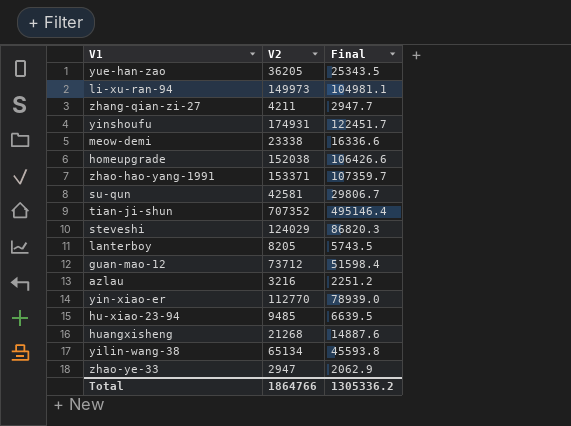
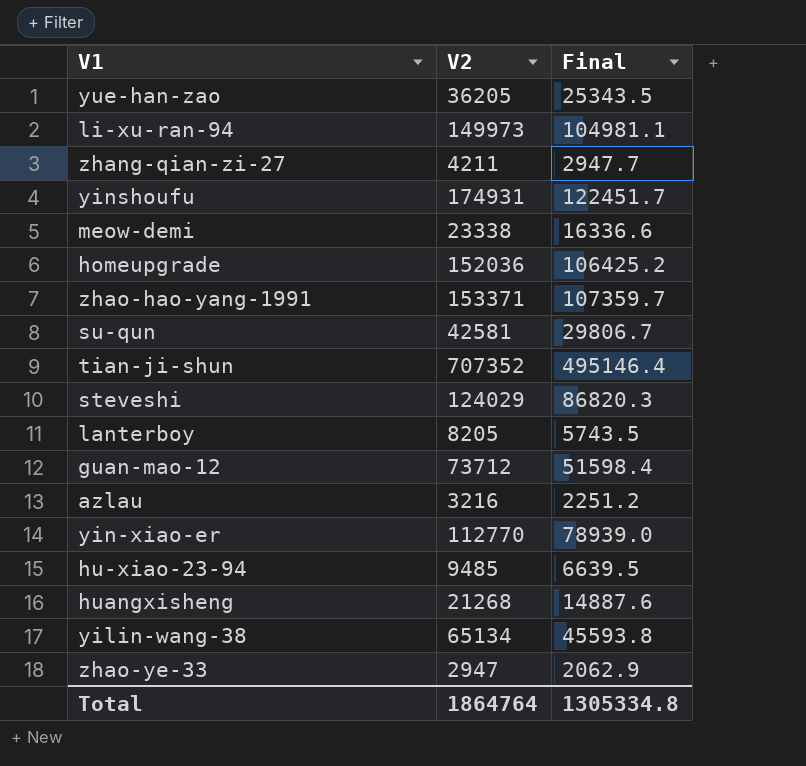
homeupgrade | V2: 152038 -> 152036
homeupgrade | Final: 106426.6 -> 106425.2
Total | V2: 1864766 -> 1864764
Total | Final: 1305336.2 -> 1305334.8

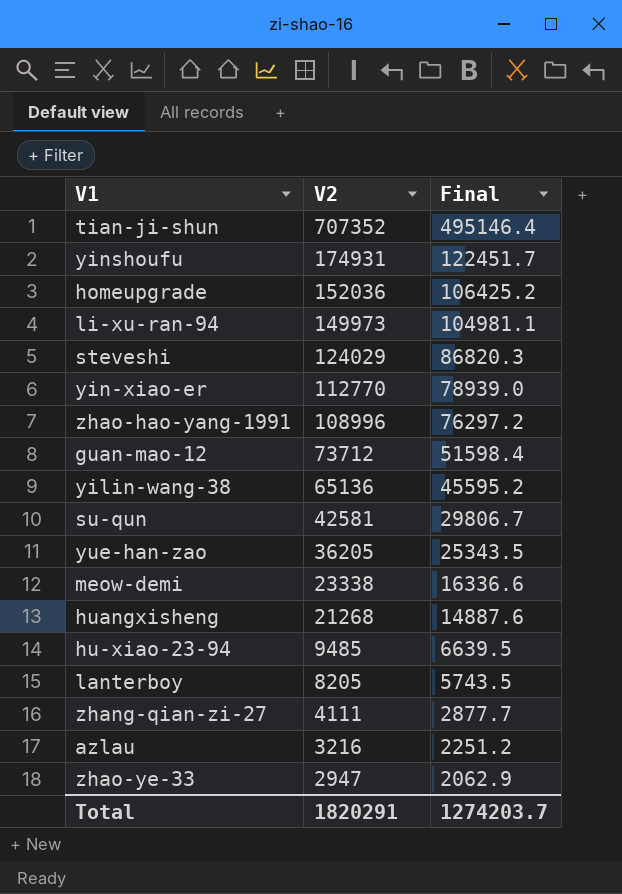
row order: none -> V2 descending
zhao-hao-yang-1991 | V2: 153371 -> 108996
zhao-hao-yang-1991 | Final: 107359.7 -> 76297.2
yilin-wang-38 | V2: 65134 -> 65136
yilin-wang-38 | Final: 45593.8 -> 45595.2
zhang-qian-zi-27 | V2: 4211 -> 4111
zhang-qian-zi-27 | Final: 2947.7 -> 2877.7
Total | V2: 1864764 -> 1820291
Total | Final: 1305334.8 -> 1274203.7

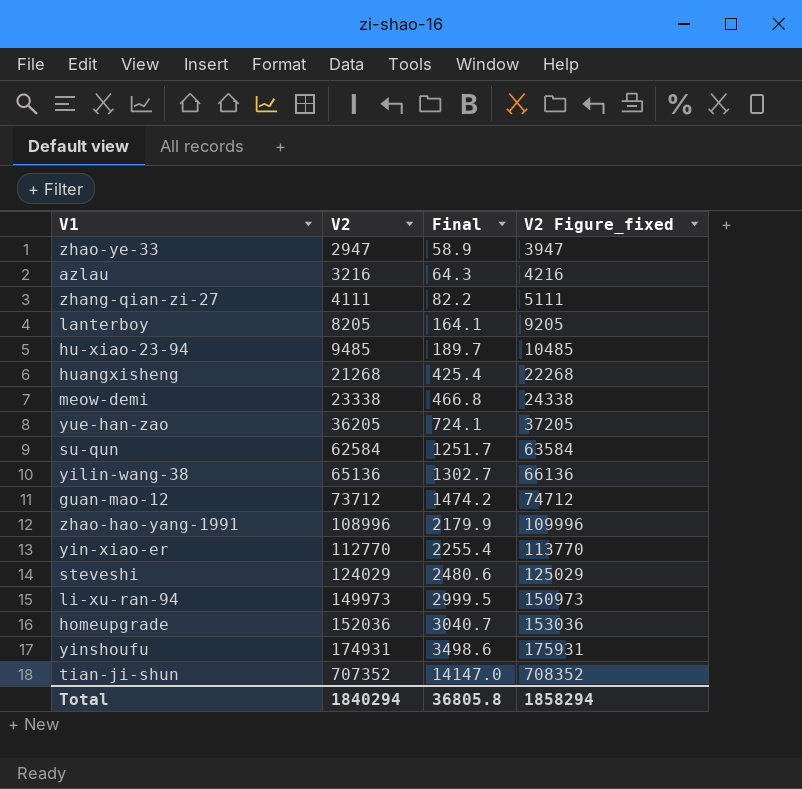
row order: V2 descending -> V2 ascending
column Final | formula: [V2] * 0.7 -> [V2] * 0.02
column V2 Figure_fixed | formula: none -> [V2] + 1000
su-qun | V2: 42581 -> 62584
Total | V2: 1820291 -> 1840294
Total | Final: 1274203.7 -> 36805.8

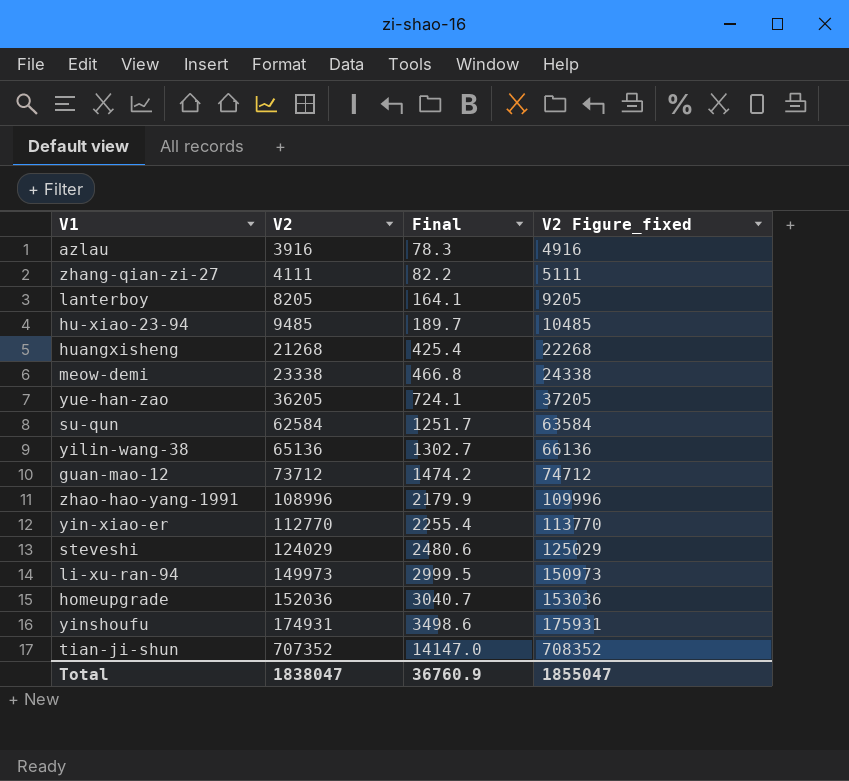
row zhao-ye-33: 2947 | 58.9 | 3947 -> none
azlau | V2: 3216 -> 3916
azlau | Final: 64.3 -> 78.3
azlau | V2 Figure_fixed: 4216 -> 4916
Total | V2: 1840294 -> 1838047
Total | Final: 36805.8 -> 36760.9
Total | V2 Figure_fixed: 1858294 -> 1855047

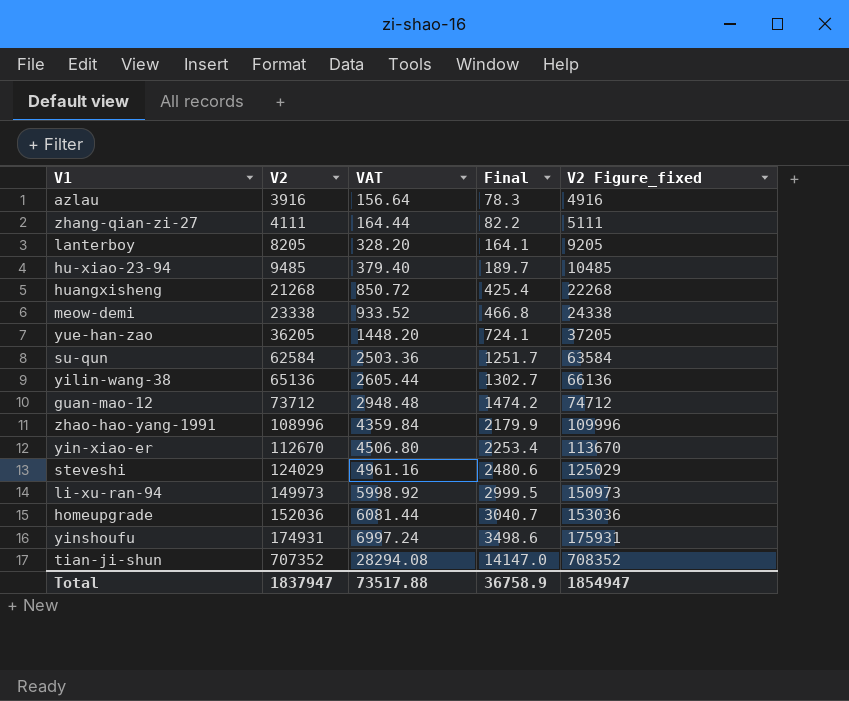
column VAT | formula: none -> [V2] * 0.04
yin-xiao-er | V2: 112770 -> 112670
yin-xiao-er | Final: 2255.4 -> 2253.4
yin-xiao-er | V2 Figure_fixed: 113770 -> 113670
Total | V2: 1838047 -> 1837947
Total | Final: 36760.9 -> 36758.9
Total | V2 Figure_fixed: 1855047 -> 1854947

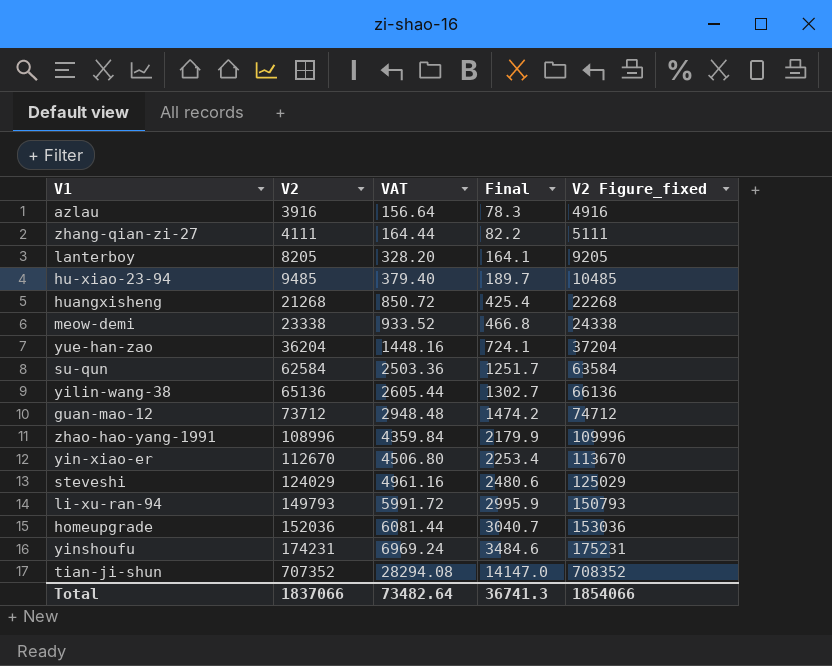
yue-han-zao | V2: 36205 -> 36204
yue-han-zao | VAT: 1448.20 -> 1448.16
yue-han-zao | V2 Figure_fixed: 37205 -> 37204
li-xu-ran-94 | V2: 149973 -> 149793
li-xu-ran-94 | VAT: 5998.92 -> 5991.72
li-xu-ran-94 | Final: 2999.5 -> 2995.9
li-xu-ran-94 | V2 Figure_fixed: 150973 -> 150793
yinshoufu | V2: 174931 -> 174231
yinshoufu | VAT: 6997.24 -> 6969.24
yinshoufu | Final: 3498.6 -> 3484.6
yinshoufu | V2 Figure_fixed: 175931 -> 175231
Total | V2: 1837947 -> 1837066
Total | VAT: 73517.88 -> 73482.64
Total | Final: 36758.9 -> 36741.3
Total | V2 Figure_fixed: 1854947 -> 1854066

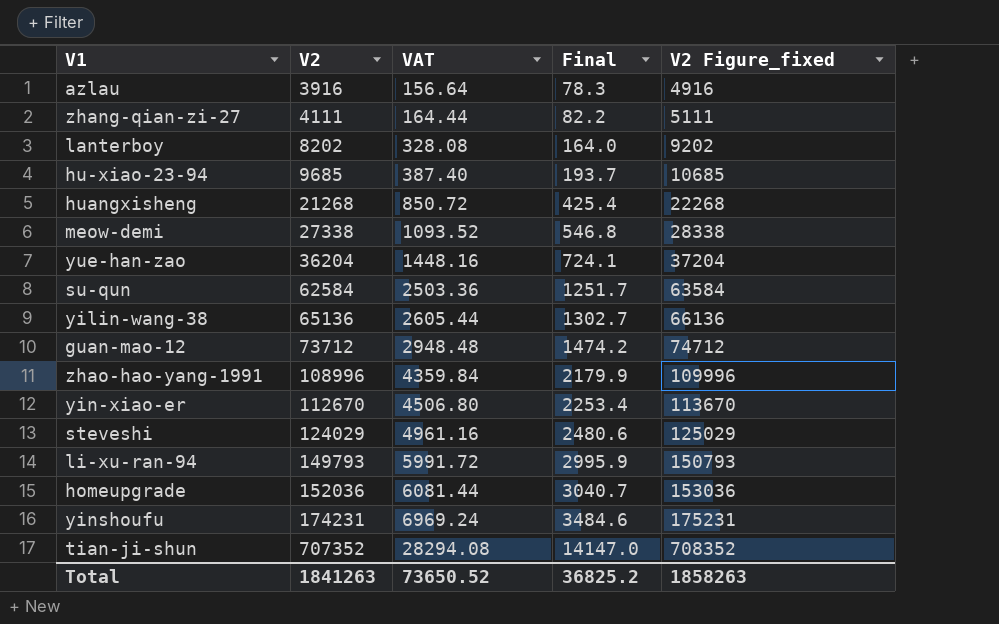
lanterboy | V2: 8205 -> 8202
lanterboy | VAT: 328.20 -> 328.08
lanterboy | Final: 164.1 -> 164.0
lanterboy | V2 Figure_fixed: 9205 -> 9202
hu-xiao-23-94 | V2: 9485 -> 9685
hu-xiao-23-94 | VAT: 379.40 -> 387.40
hu-xiao-23-94 | Final: 189.7 -> 193.7
hu-xiao-23-94 | V2 Figure_fixed: 10485 -> 10685
meow-demi | V2: 23338 -> 27338
meow-demi | VAT: 933.52 -> 1093.52
meow-demi | Final: 466.8 -> 546.8
meow-demi | V2 Figure_fixed: 24338 -> 28338
Total | V2: 1837066 -> 1841263
Total | VAT: 73482.64 -> 73650.52
Total | Final: 36741.3 -> 36825.2
Total | V2 Figure_fixed: 1854066 -> 1858263

